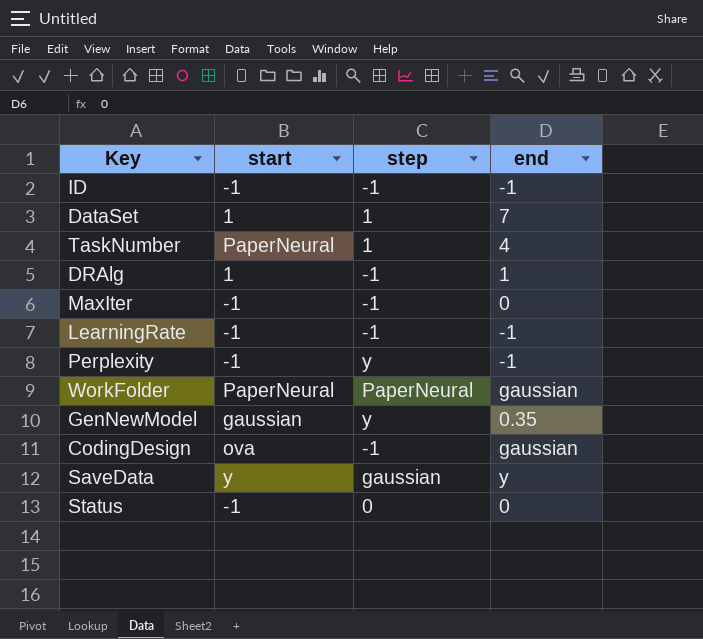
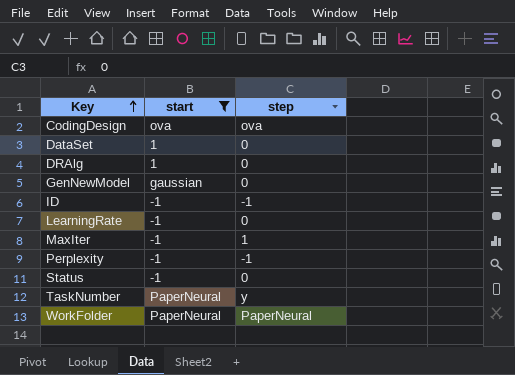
filter: none -> start != y
row order: none -> Key ascending
column end | position: 4 -> none
CodingDesign | step: -1 -> ova
DataSet | step: 1 -> 0
DRAlg | step: -1 -> 0
GenNewModel | step: y -> 0
LearningRate | step: -1 -> 0
MaxIter | step: -1 -> 1
Perplexity | step: y -> -1
TaskNumber | step: 1 -> y

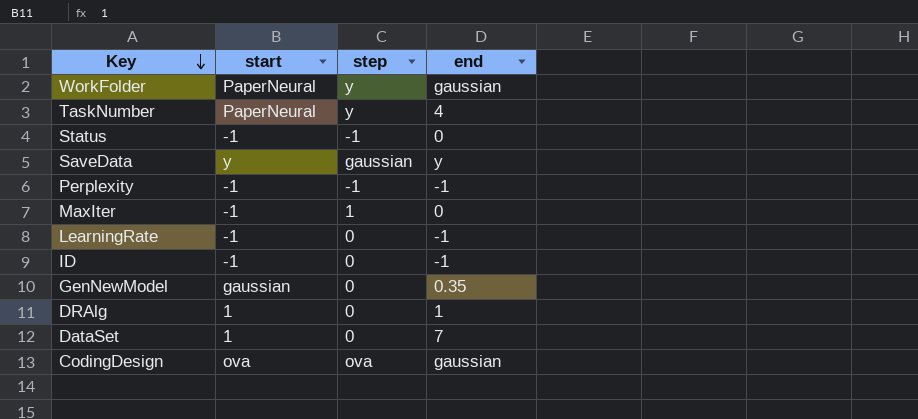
filter: start != y -> none
row order: Key ascending -> Key descending
column end | position: none -> 4
WorkFolder | step: PaperNeural -> y
Status | step: 0 -> -1
ID | step: -1 -> 0

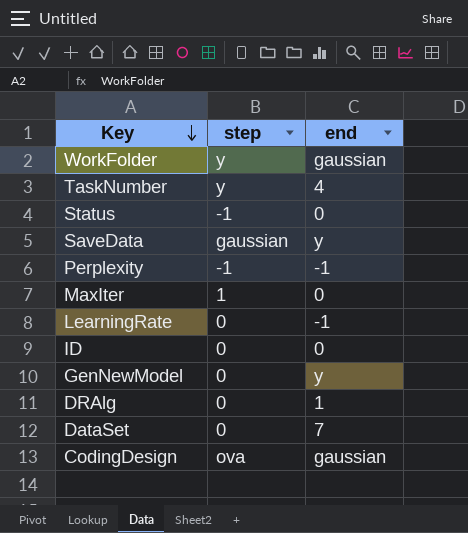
column start | position: 2 -> none
ID | end: -1 -> 0
GenNewModel | end: 0.35 -> y

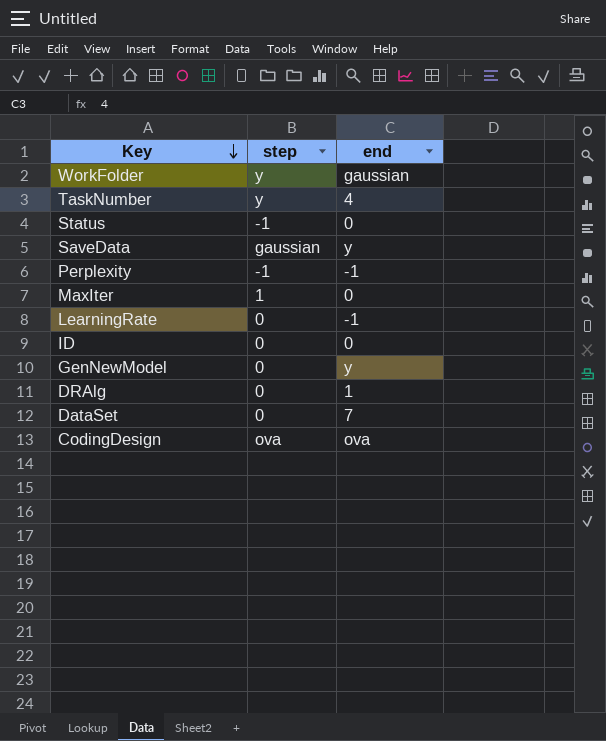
CodingDesign | end: gaussian -> ova

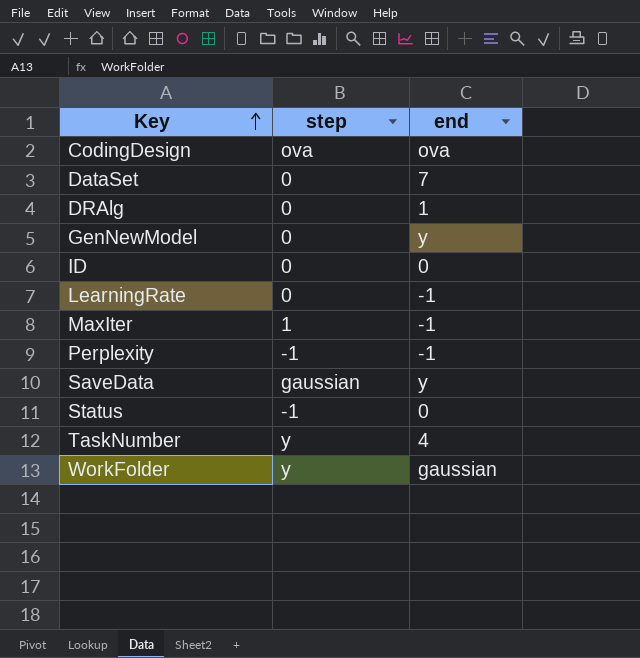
row order: Key descending -> Key ascending
MaxIter | end: 0 -> -1

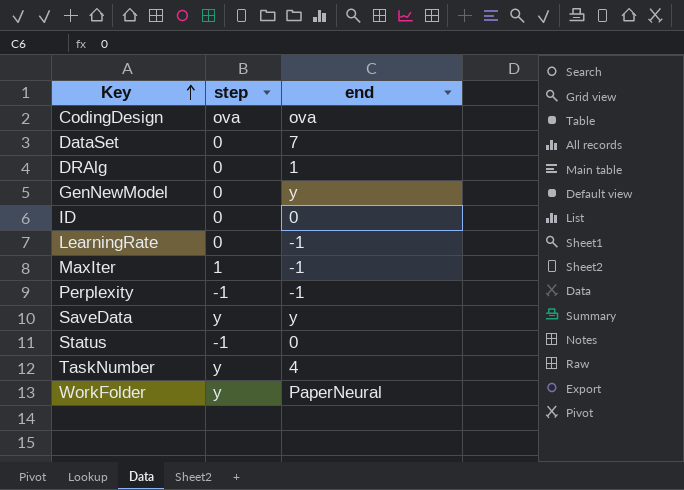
SaveData | step: gaussian -> y
WorkFolder | end: gaussian -> PaperNeural

